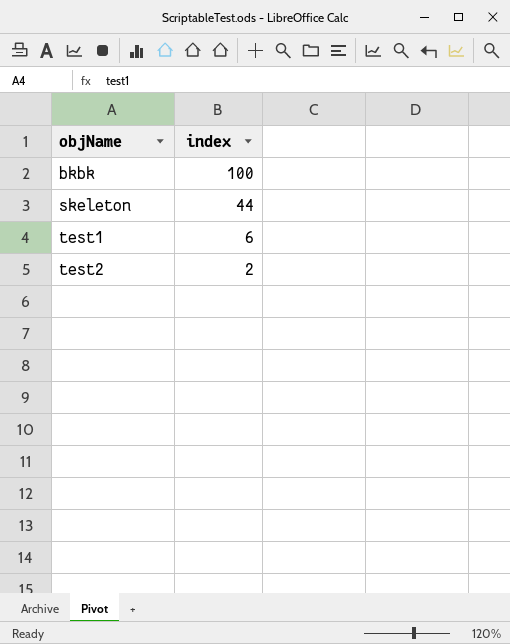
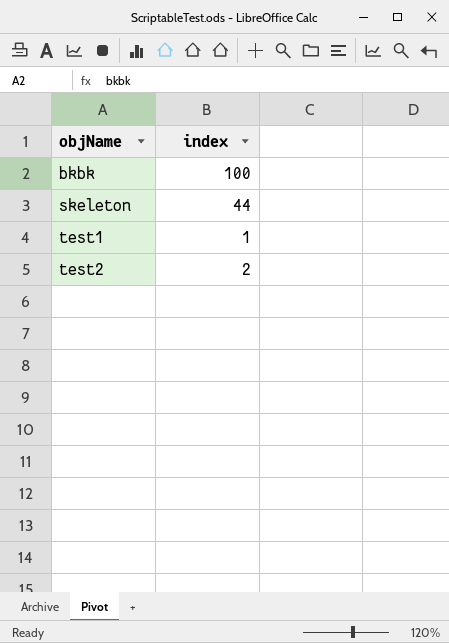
test1 | index: 6 -> 1

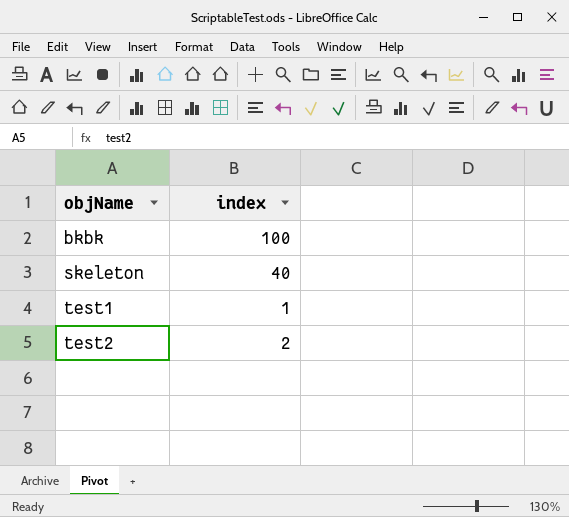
skeleton | index: 44 -> 40

